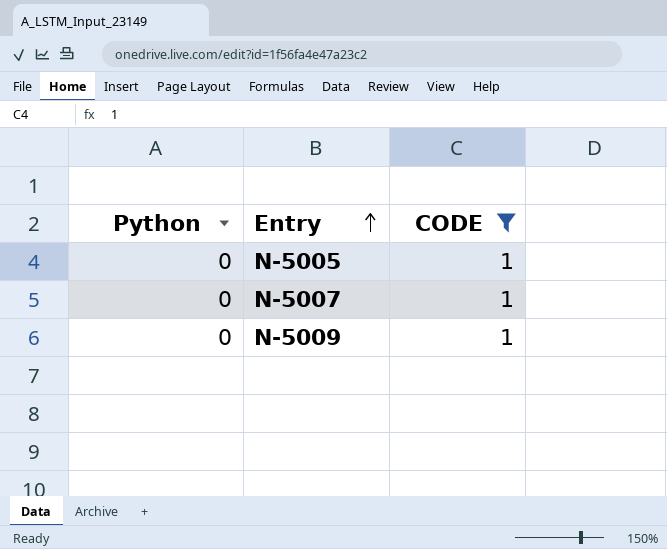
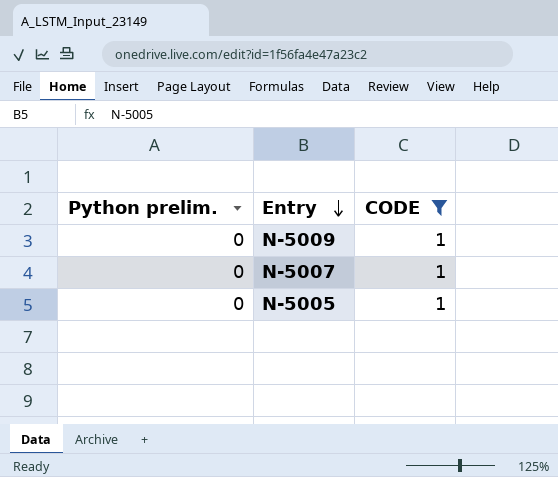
row order: Entry ascending -> Entry descending
column name: Python -> Python prelim.

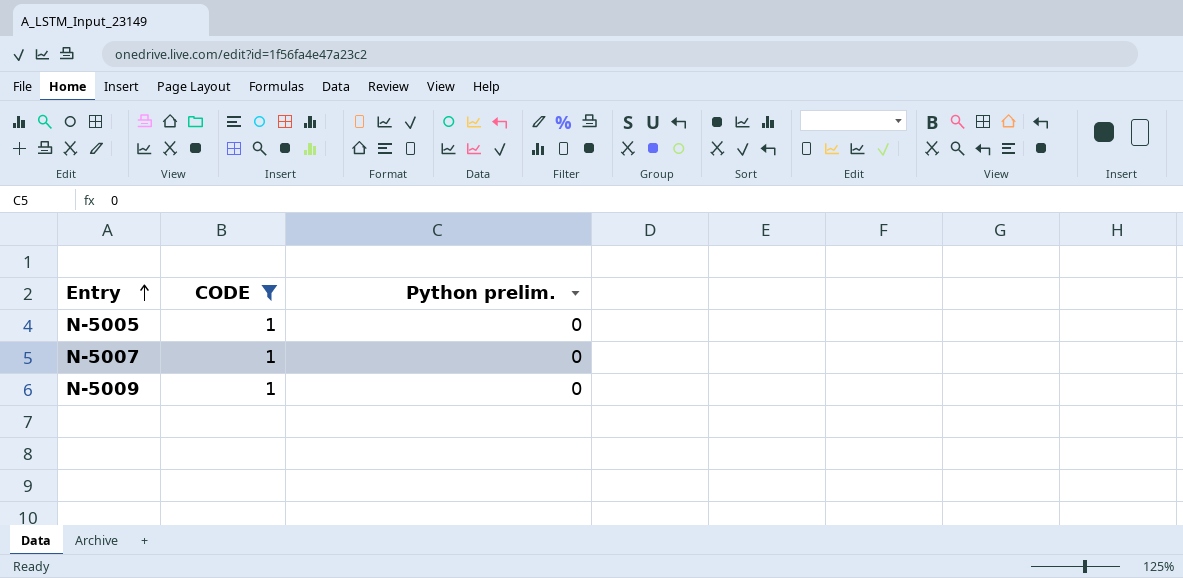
row order: Entry descending -> Entry ascending
column Python prelim. | position: 1 -> 3

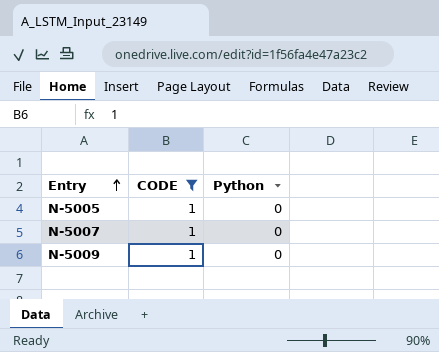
column name: Python prelim. -> Python

